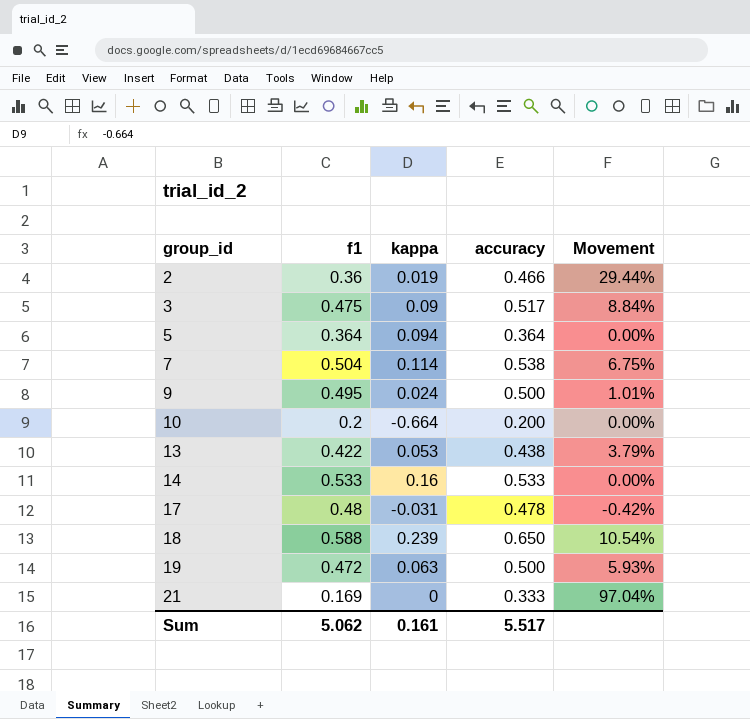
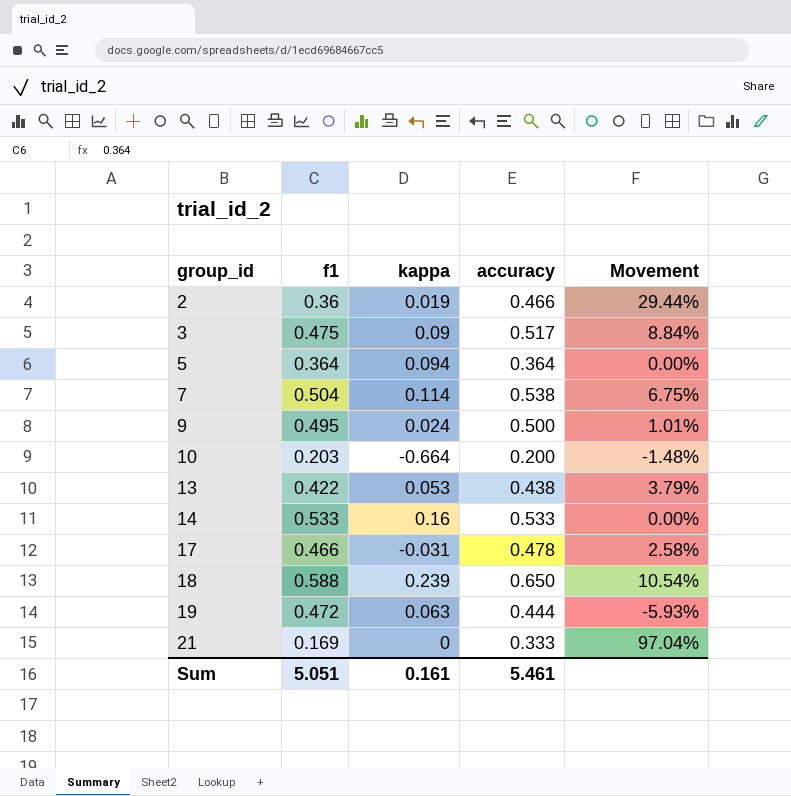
10 | f1: 0.2 -> 0.203
10 | Movement: 0.00% -> -1.48%
17 | f1: 0.48 -> 0.466
17 | Movement: -0.42% -> 2.58%
19 | accuracy: 0.500 -> 0.444
19 | Movement: 5.93% -> -5.93%
Sum | f1: 5.062 -> 5.051
Sum | accuracy: 5.517 -> 5.461

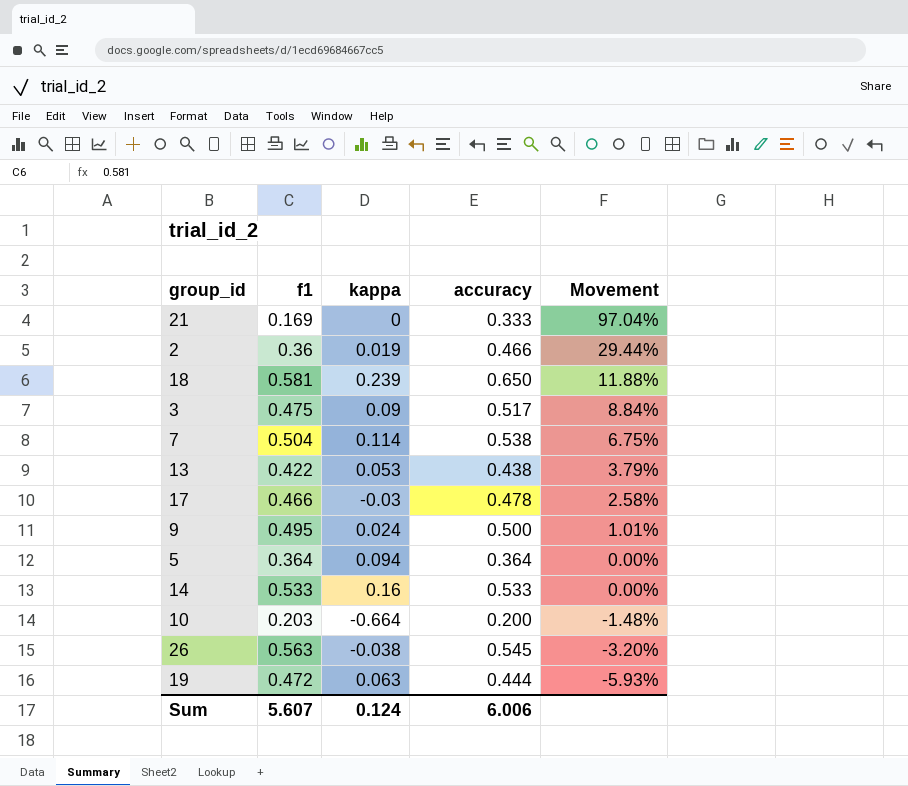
row order: group_id ascending -> Movement descending
18 | f1: 0.588 -> 0.581
18 | Movement: 10.54% -> 11.88%
17 | kappa: -0.031 -> -0.03
row 26: none -> 0.563 | -0.038 | 0.545 | -3.20%
Sum | f1: 5.051 -> 5.607
Sum | kappa: 0.161 -> 0.124
Sum | accuracy: 5.461 -> 6.006

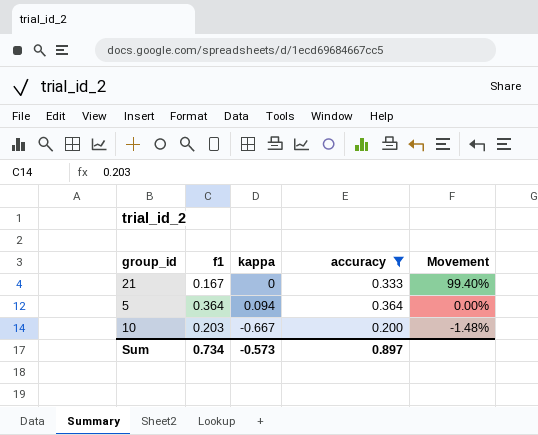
filter: none -> accuracy <= 0.364
21 | f1: 0.169 -> 0.167
21 | Movement: 97.04% -> 99.40%
10 | kappa: -0.664 -> -0.667
Sum | f1: 5.607 -> 0.734
Sum | kappa: 0.124 -> -0.573
Sum | accuracy: 6.006 -> 0.897

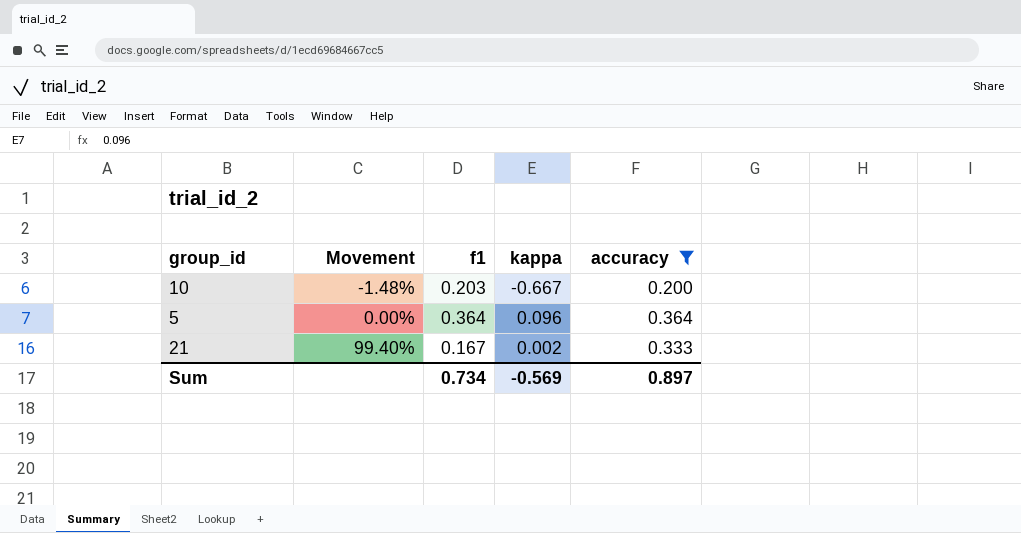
row order: Movement descending -> Movement ascending
column Movement | position: 5 -> 2
5 | kappa: 0.094 -> 0.096
21 | kappa: 0 -> 0.002
Sum | kappa: -0.573 -> -0.569

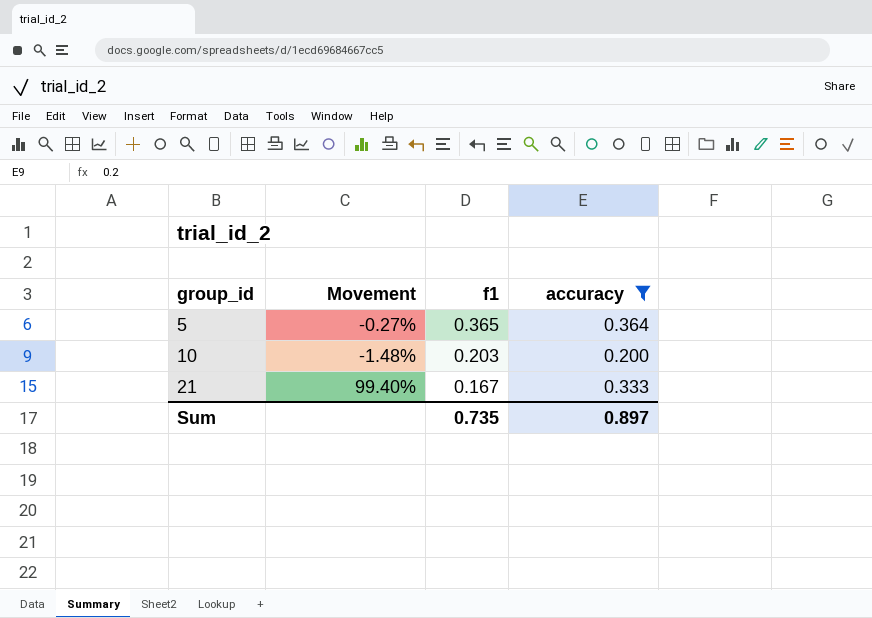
row order: Movement ascending -> group_id ascending
column kappa | position: 4 -> none
5 | Movement: 0.00% -> -0.27%
5 | f1: 0.364 -> 0.365
Sum | f1: 0.734 -> 0.735

